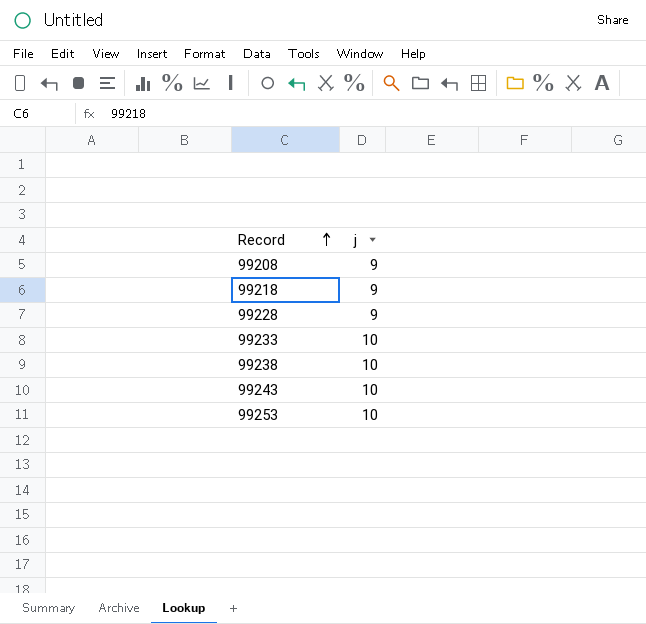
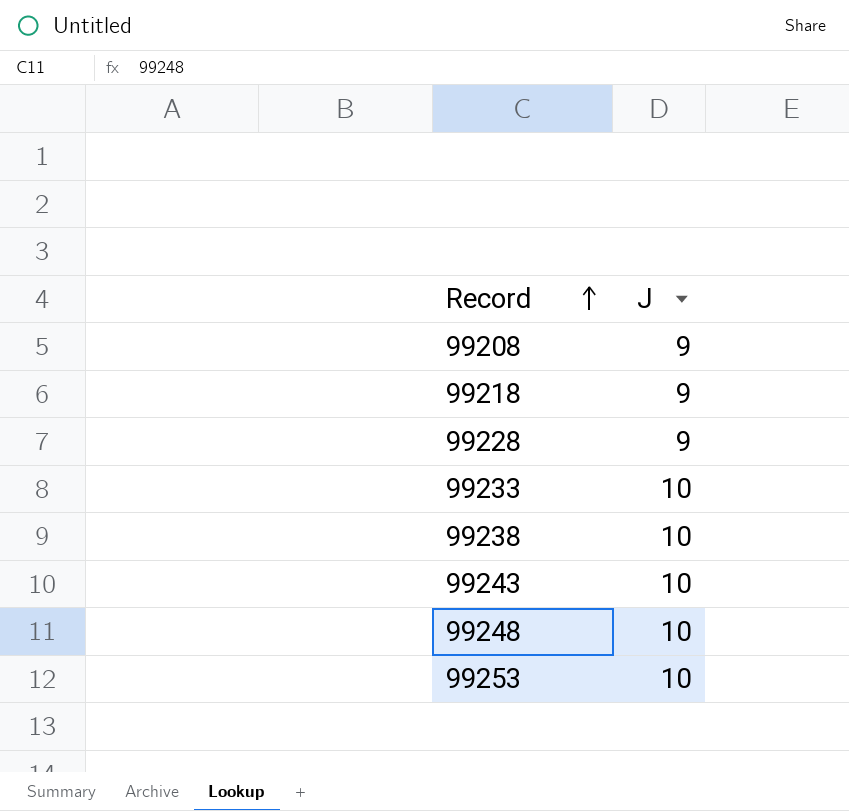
column name: j -> J
row 99248: none -> 10

